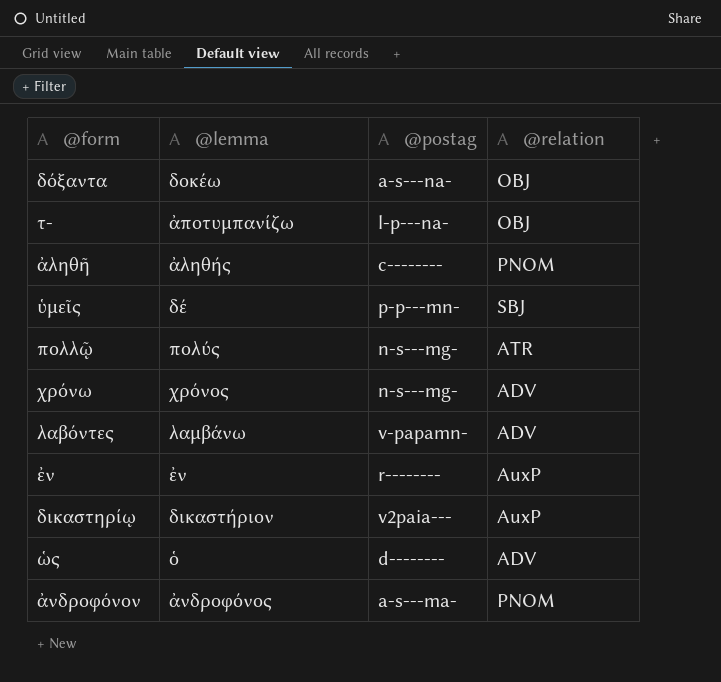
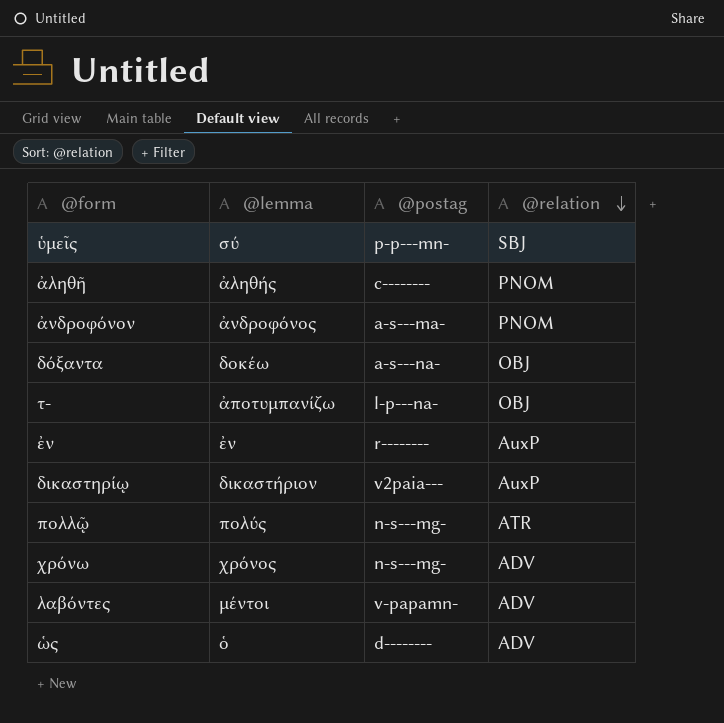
row order: none -> @relation descending
ὑμεῖς | @lemma: δέ -> σύ
λαβόντες | @lemma: λαμβάνω -> μέντοι

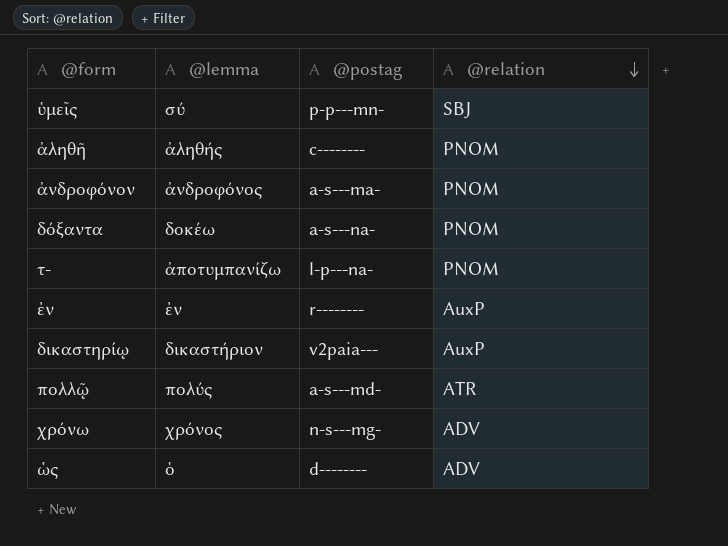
row λαβόντες: μέντοι | v-papamn- | ADV -> none
δόξαντα | @relation: OBJ -> PNOM
τ- | @relation: OBJ -> PNOM
πολλῷ | @postag: n-s---mg- -> a-s---md-

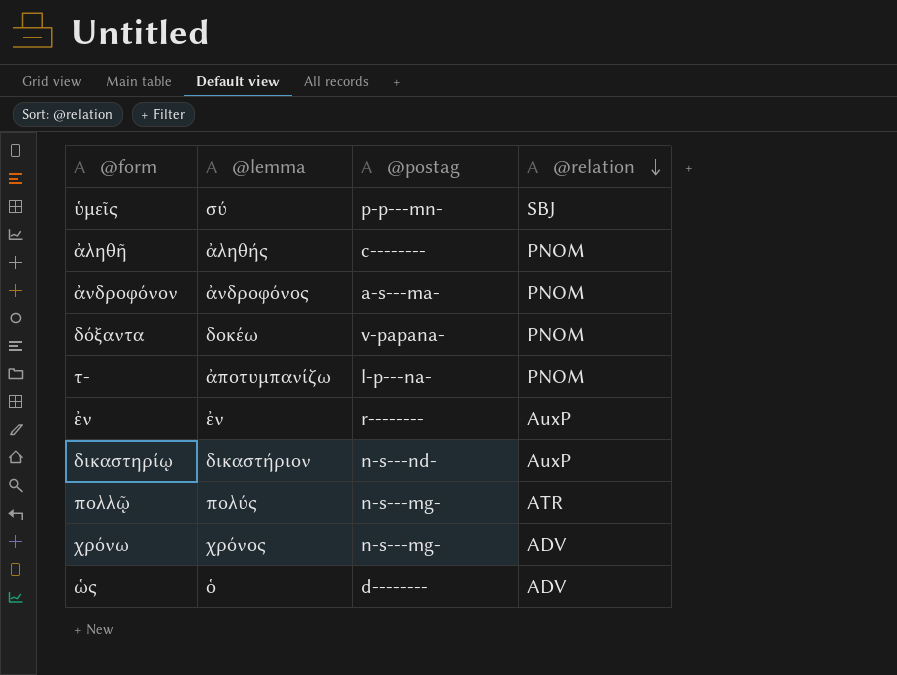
δόξαντα | @postag: a-s---na- -> v-papana-
δικαστηρίῳ | @postag: v2paia--- -> n-s---nd-
πολλῷ | @postag: a-s---md- -> n-s---mg-

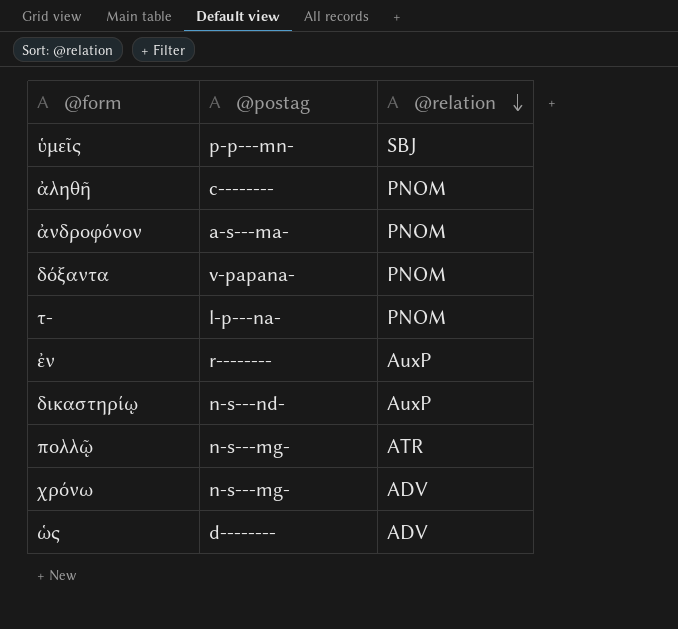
column @lemma | position: 2 -> none

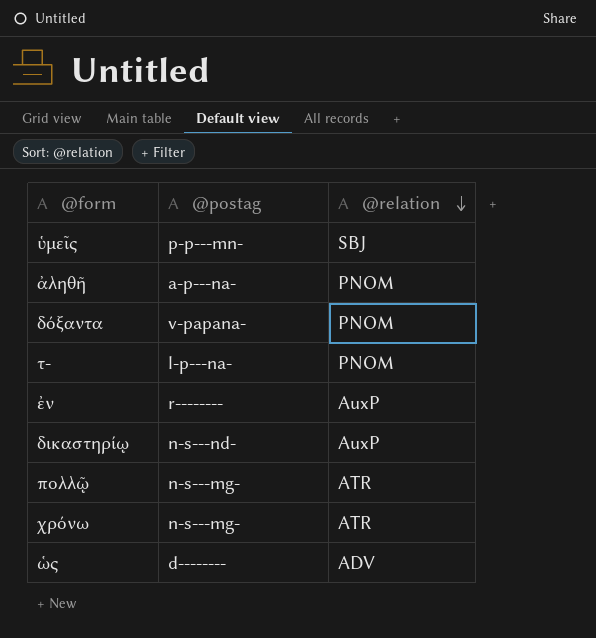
row ἀνδροφόνον: a-s---ma- | PNOM -> none
ἀληθῆ | @postag: c-------- -> a-p---na-
χρόνω | @relation: ADV -> ATR

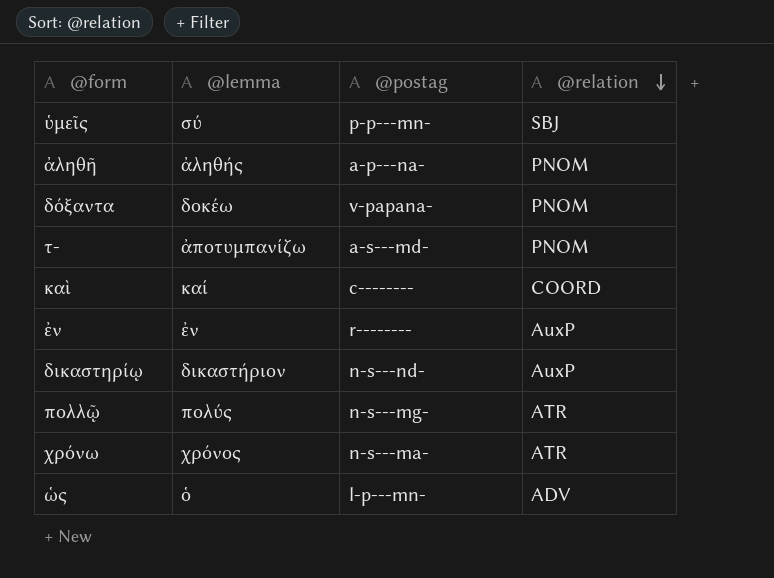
column @lemma | position: none -> 2
τ- | @postag: l-p---na- -> a-s---md-
row καὶ: none -> καί | c-------- | COORD
χρόνω | @postag: n-s---mg- -> n-s---ma-
ὡς | @postag: d-------- -> l-p---mn-

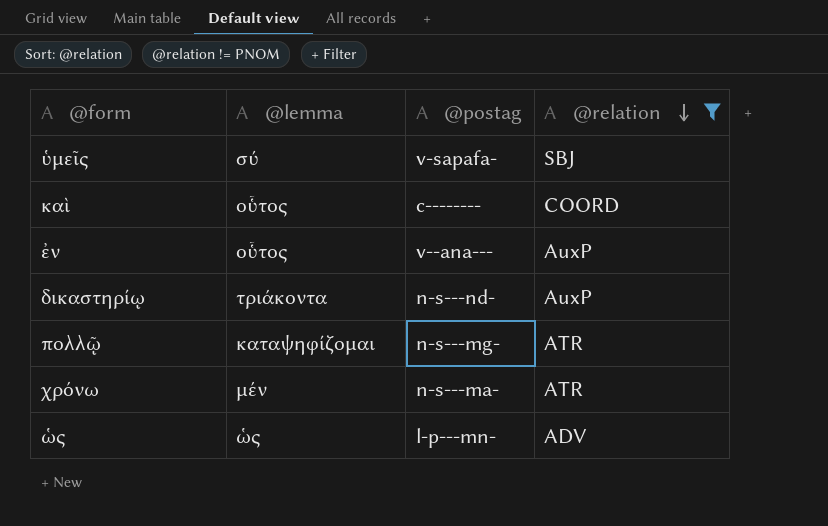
filter: none -> @relation != PNOM
ὑμεῖς | @postag: p-p---mn- -> v-sapafa-
καὶ | @lemma: καί -> οὗτος
ἐν | @lemma: ἐν -> οὗτος
ἐν | @postag: r-------- -> v--ana---
δικαστηρίῳ | @lemma: δικαστήριον -> τριάκοντα
πολλῷ | @lemma: πολύς -> καταψηφίζομαι
χρόνω | @lemma: χρόνος -> μέν
ὡς | @lemma: ὁ -> ὡς

